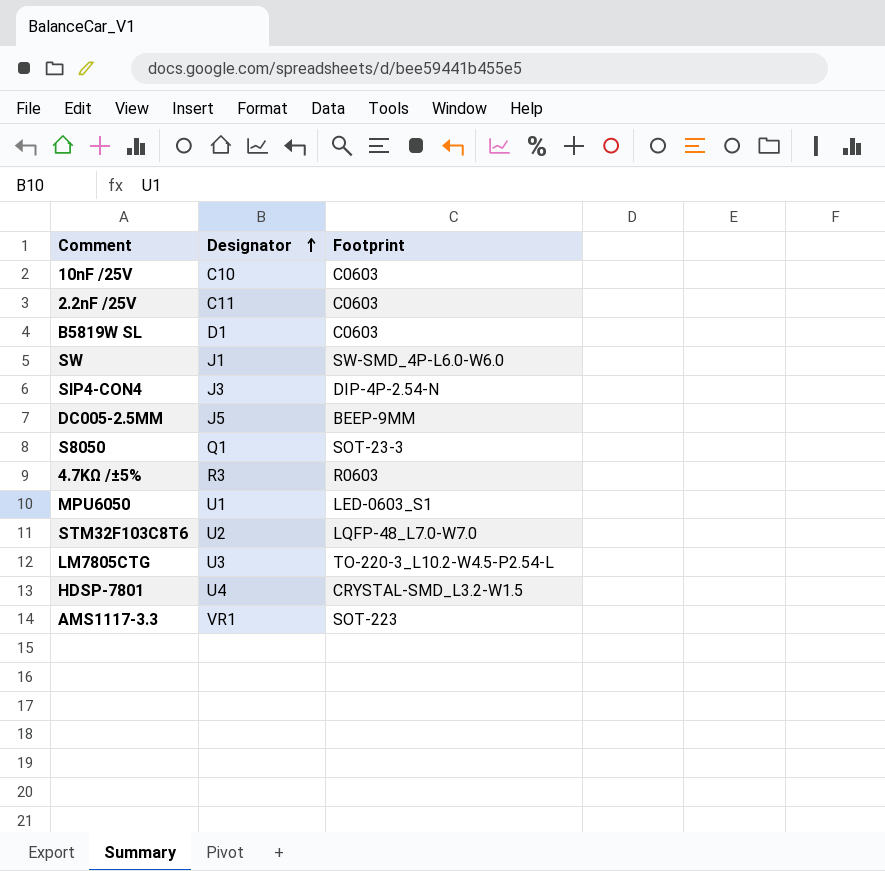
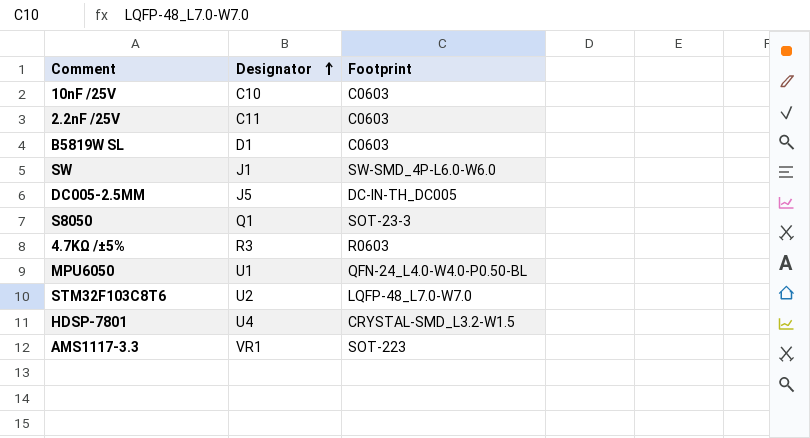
row SIP4-CON4: J3 | DIP-4P-2.54-N -> none
row LM7805CTG: U3 | TO-220-3_L10.2-W4.5-P2.54-L -> none
DC005-2.5MM | Footprint: BEEP-9MM -> DC-IN-TH_DC005
MPU6050 | Footprint: LED-0603_S1 -> QFN-24_L4.0-W4.0-P0.50-BL

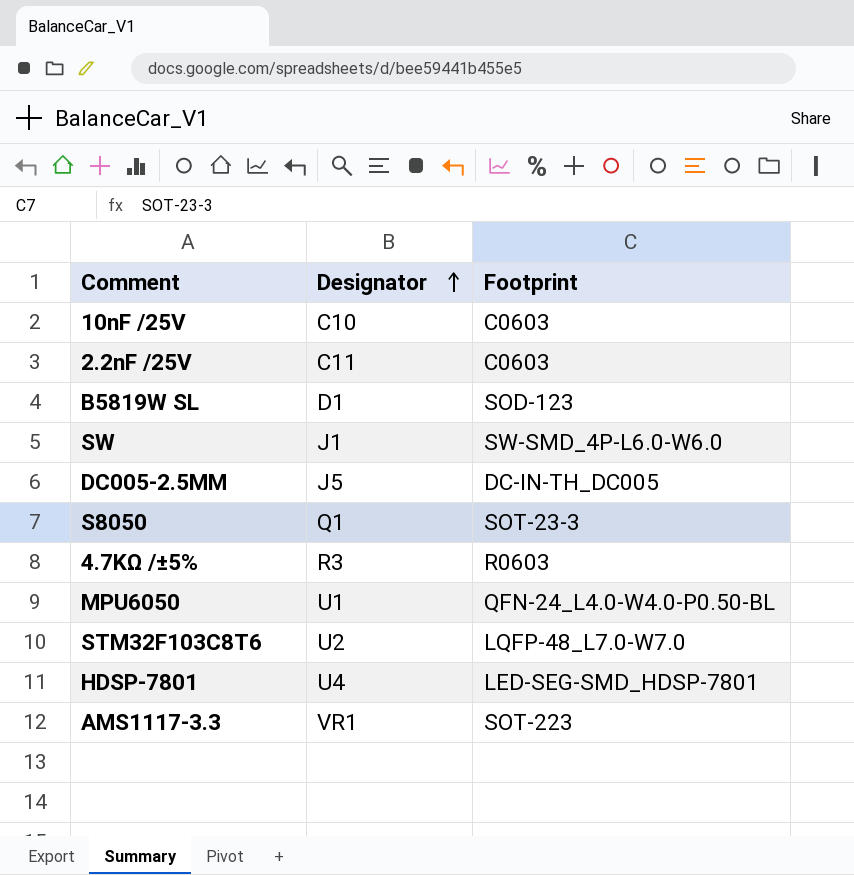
B5819W SL | Footprint: C0603 -> SOD-123
HDSP-7801 | Footprint: CRYSTAL-SMD_L3.2-W1.5 -> LED-SEG-SMD_HDSP-7801

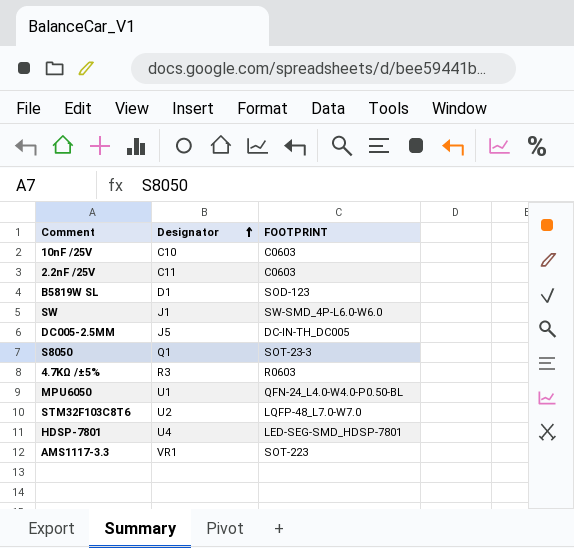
column name: Footprint -> FOOTPRINT

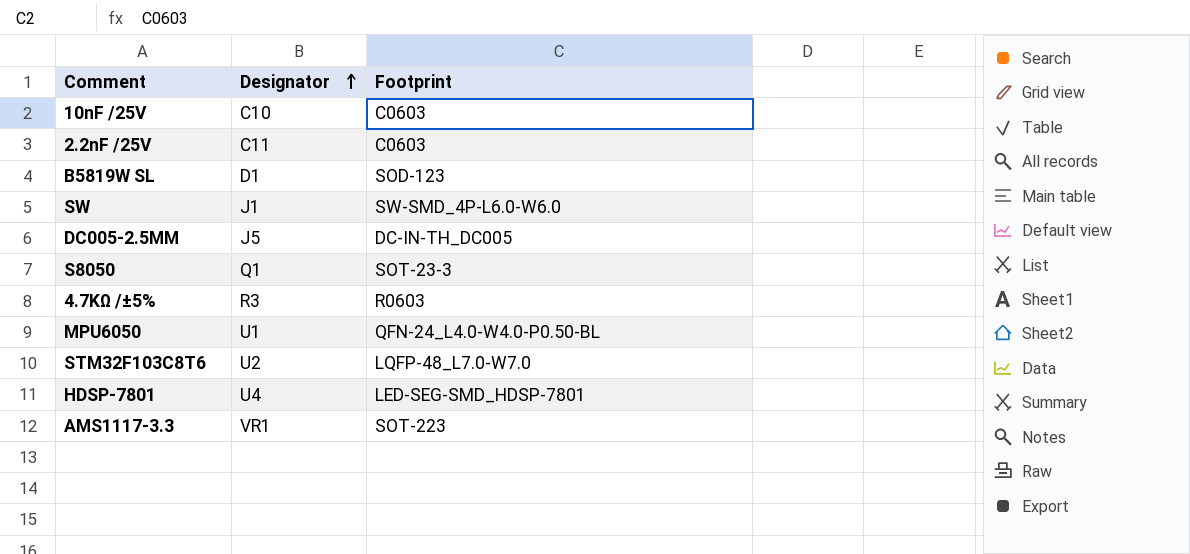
column name: FOOTPRINT -> Footprint

